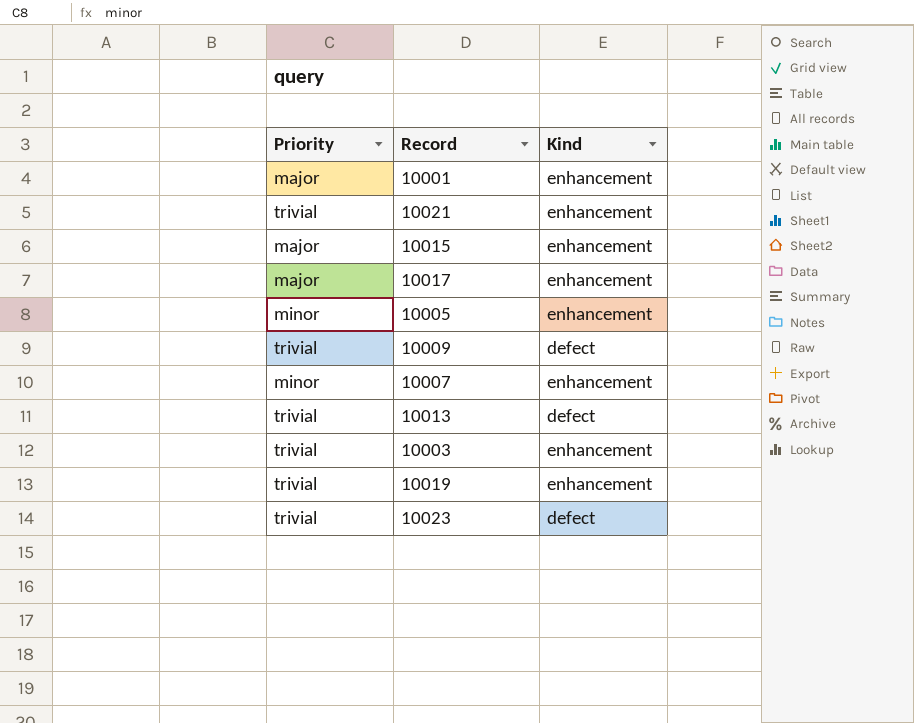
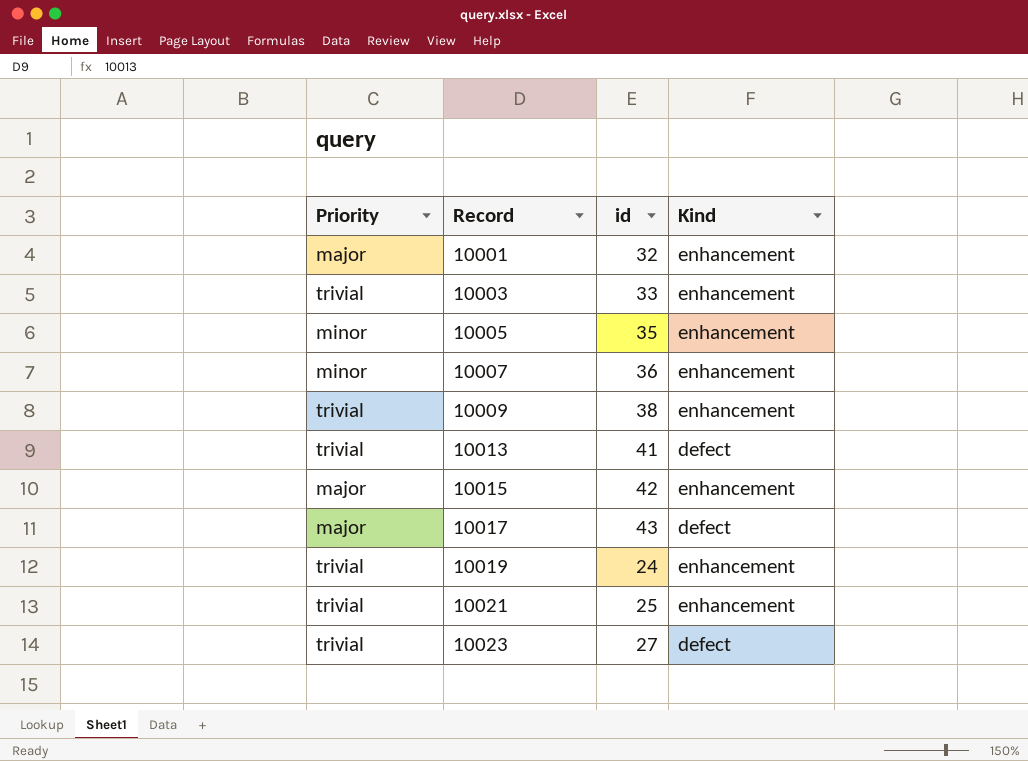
row order: none -> Record ascending
column id | position: none -> 3
10009 | Kind: defect -> enhancement
10017 | Kind: enhancement -> defect

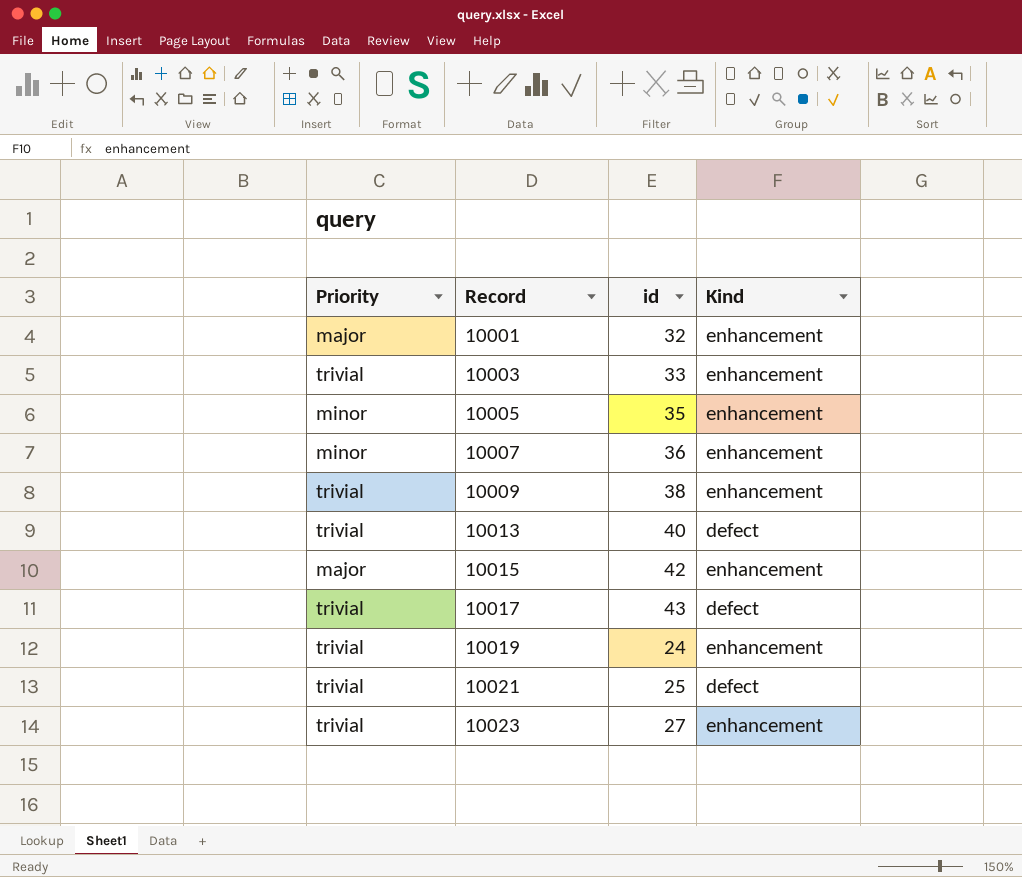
10013 | id: 41 -> 40
10017 | Priority: major -> trivial
10021 | Kind: enhancement -> defect
10023 | Kind: defect -> enhancement

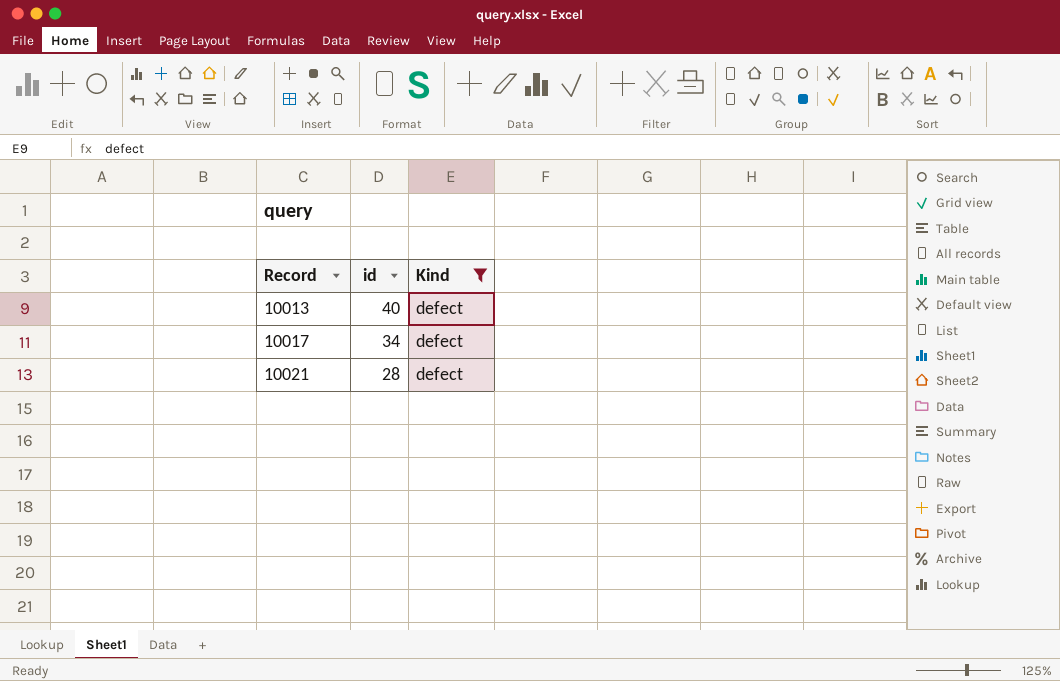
filter: none -> Kind = defect
column Priority | position: 1 -> none
10017 | id: 43 -> 34
10021 | id: 25 -> 28

